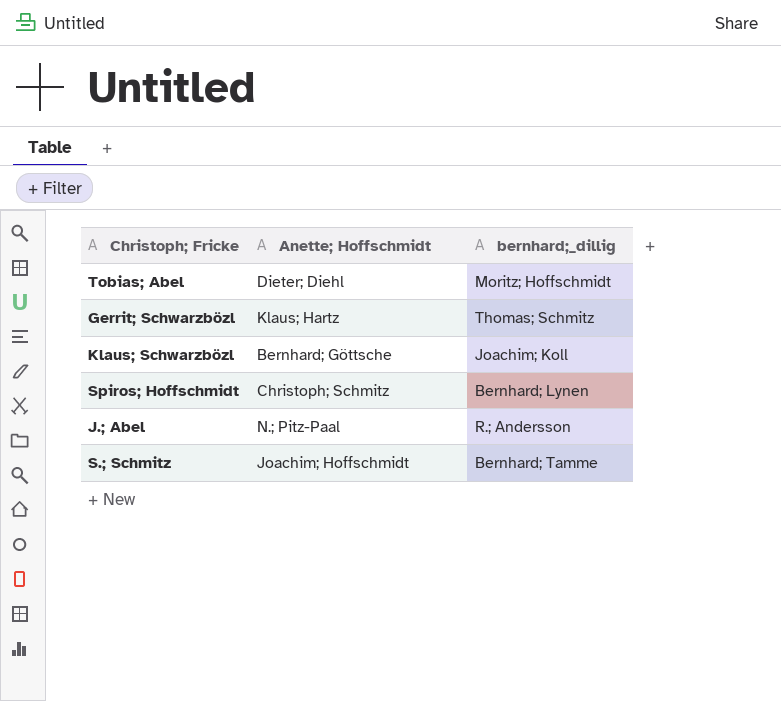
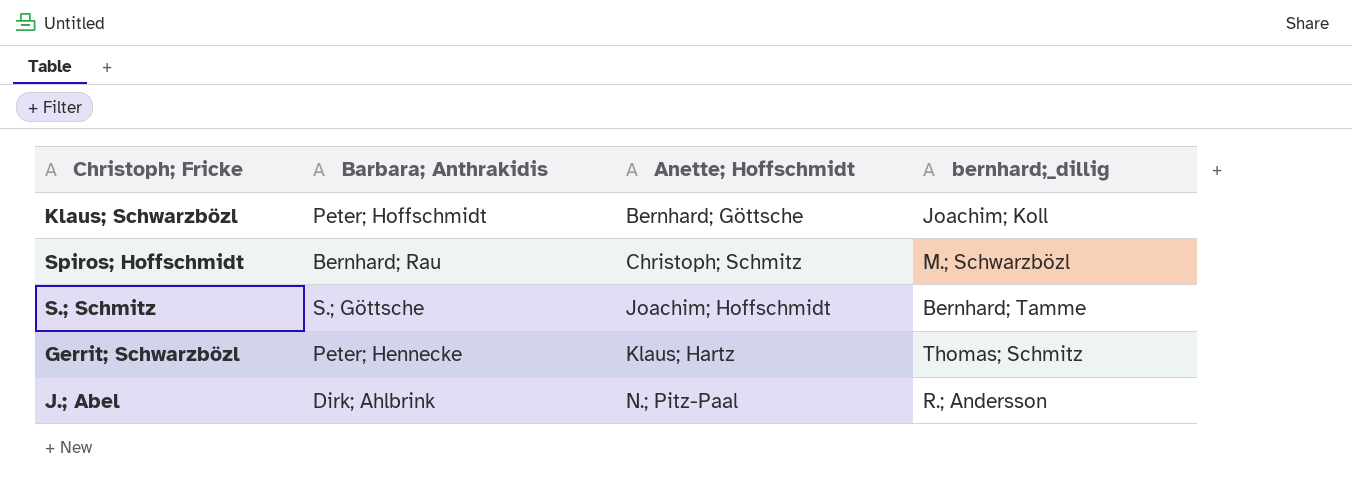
row order: none -> Anette; Hoffschmidt ascending
column Barbara; Anthrakidis | position: none -> 2
row Tobias; Abel: Dieter; Diehl | Moritz; Hoffschmidt -> none
Spiros; Hoffschmidt | bernhard;_dillig: Bernhard; Lynen -> M.; Schwarzbözl

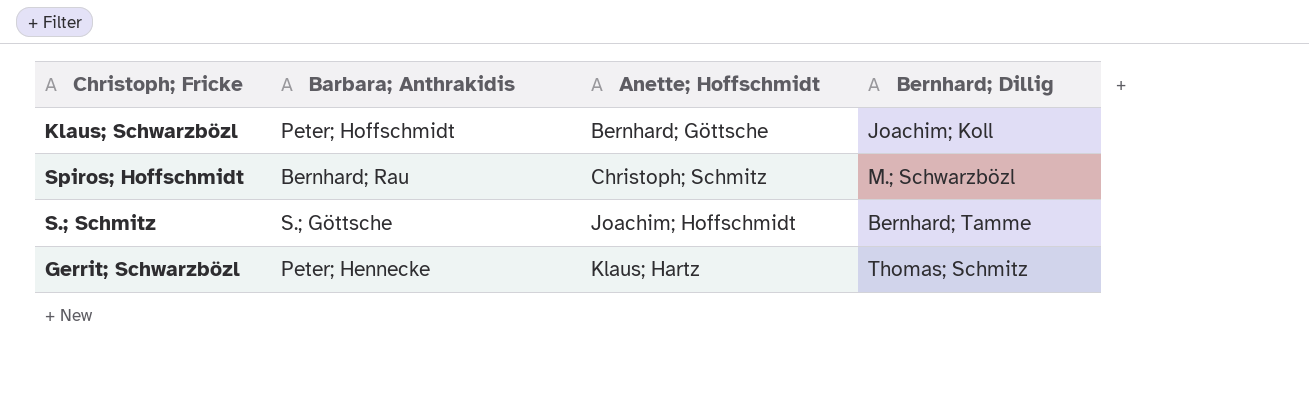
column name: bernhard;_dillig -> Bernhard; Dillig
row J.; Abel: Dirk; Ahlbrink | N.; Pitz-Paal | R.; Andersson -> none

